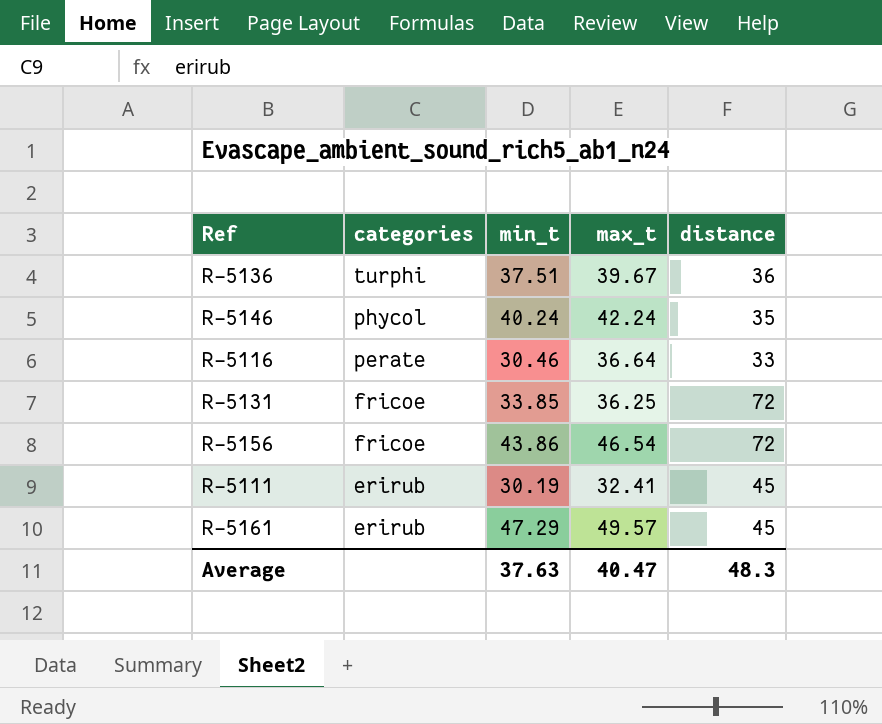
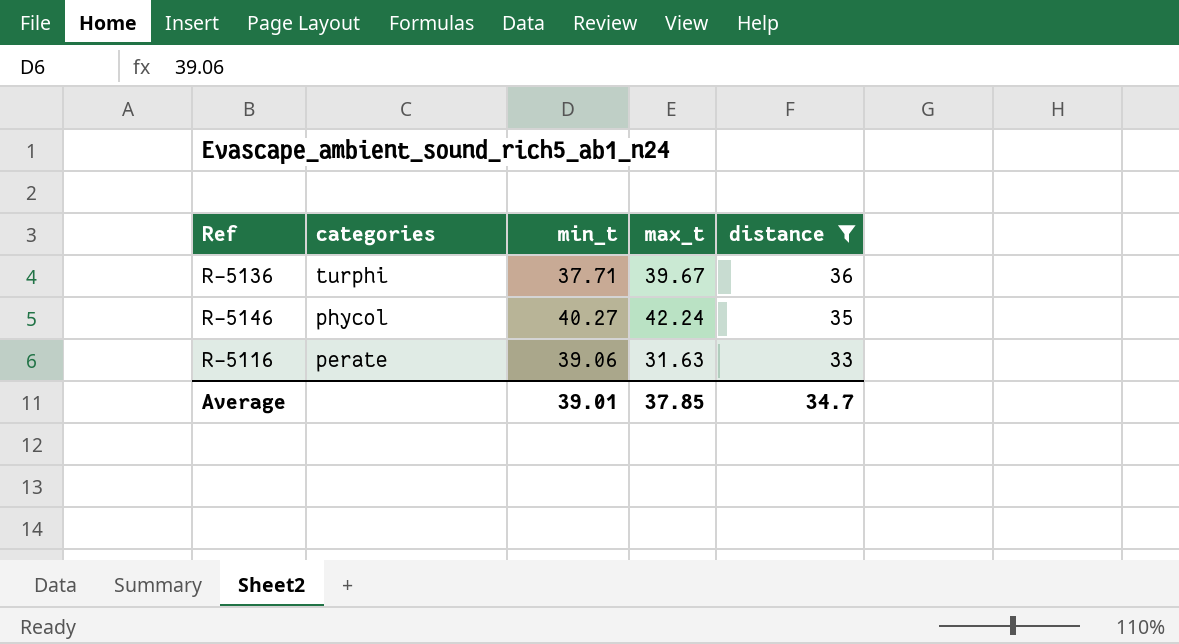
filter: none -> distance <= 36
R-5136 | min_t: 37.51 -> 37.71
R-5146 | min_t: 40.24 -> 40.27
R-5116 | min_t: 30.46 -> 39.06
R-5116 | max_t: 36.64 -> 31.63
Average | min_t: 37.63 -> 39.01
Average | max_t: 40.47 -> 37.85
Average | distance: 48.3 -> 34.7

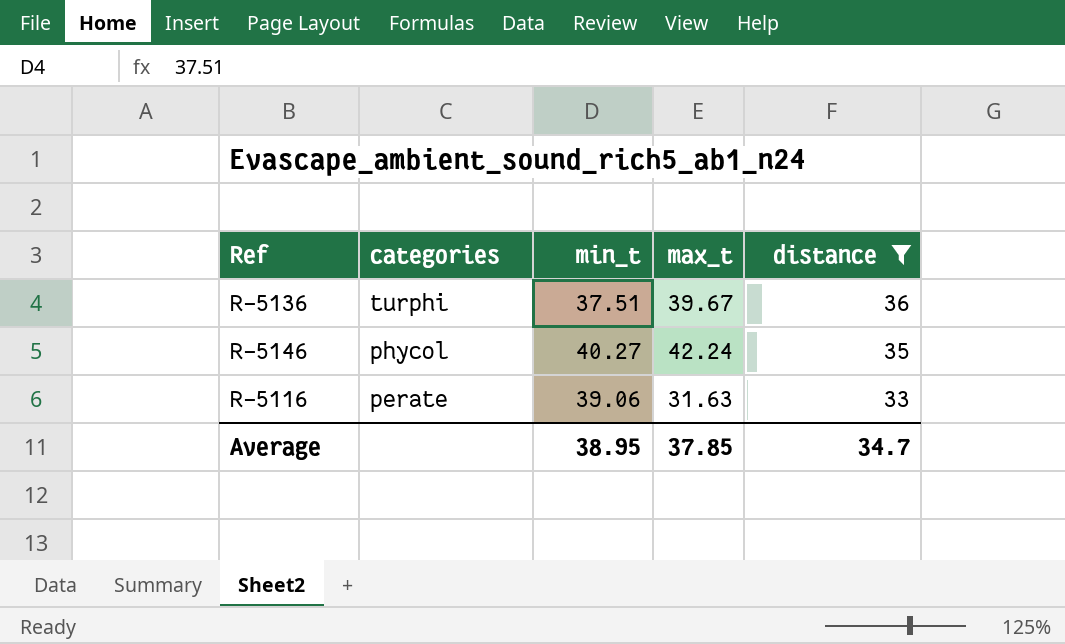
R-5136 | min_t: 37.71 -> 37.51
Average | min_t: 39.01 -> 38.95

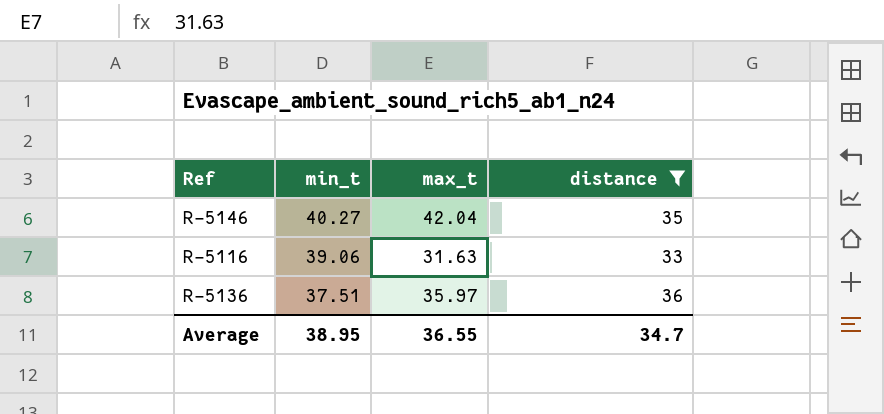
row order: categories descending -> min_t descending
column categories | position: 2 -> none
R-5146 | max_t: 42.24 -> 42.04
R-5136 | max_t: 39.67 -> 35.97
Average | max_t: 37.85 -> 36.55

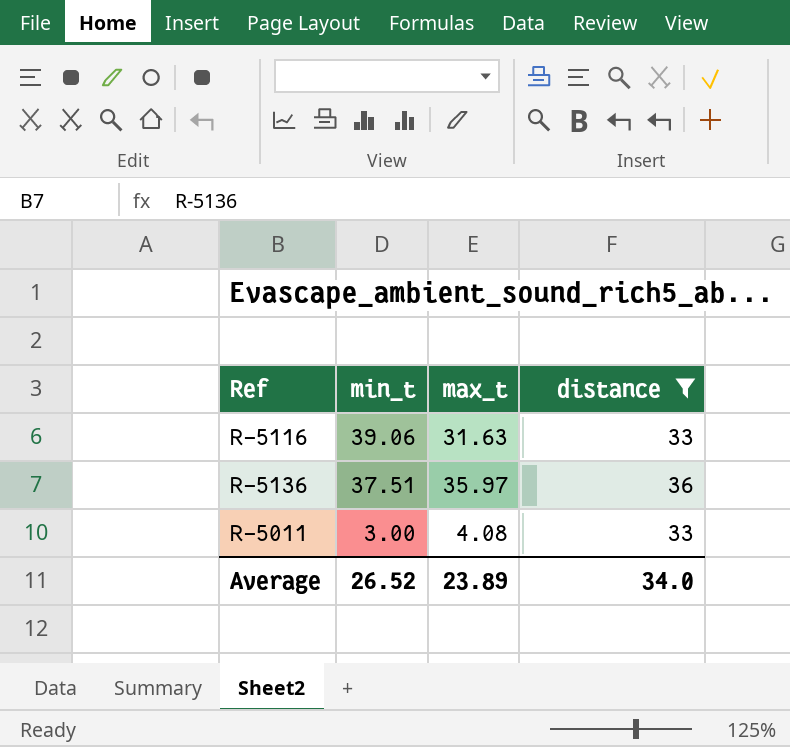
row R-5146: 40.27 | 42.04 | 35 -> none
row R-5011: none -> 3.00 | 4.08 | 33
Average | min_t: 38.95 -> 26.52
Average | max_t: 36.55 -> 23.89
Average | distance: 34.7 -> 34.0

